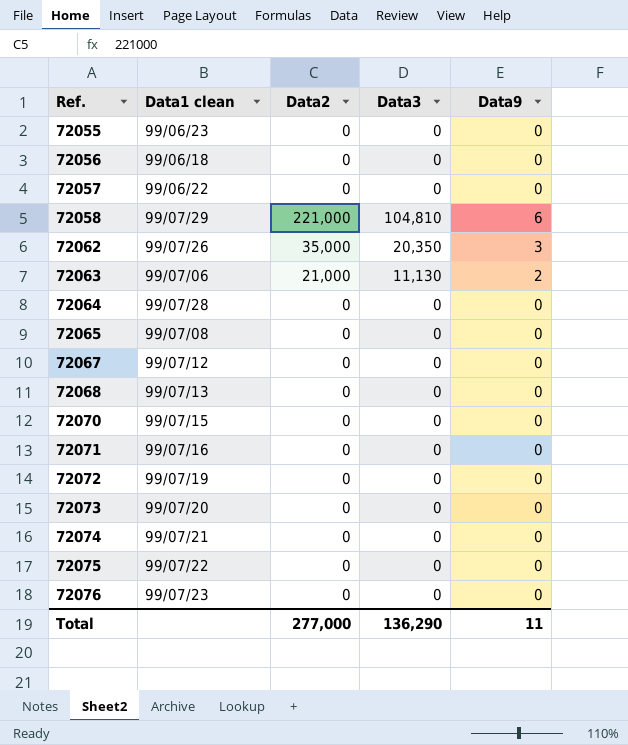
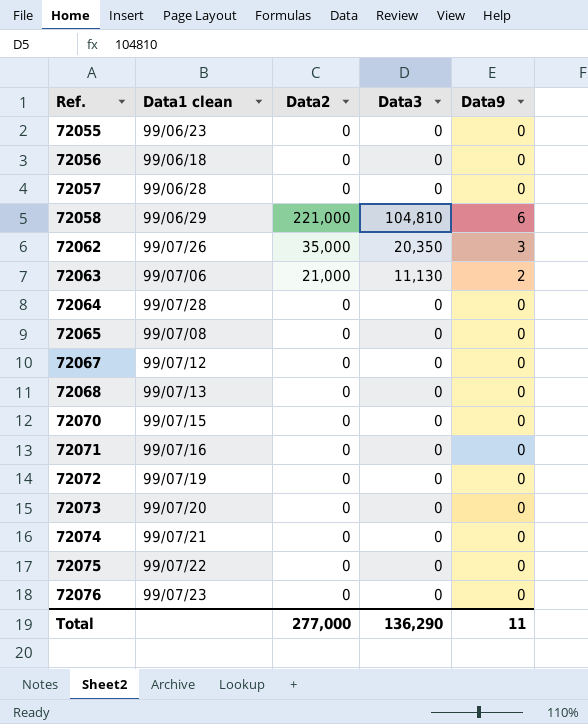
72057 | Data1 clean: 99/06/22 -> 99/06/28
72058 | Data1 clean: 99/07/29 -> 99/06/29

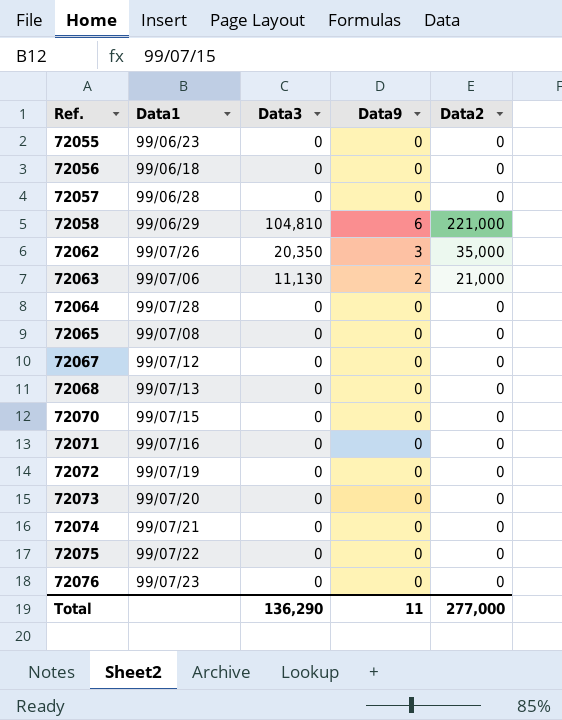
column name: Data1 clean -> Data1
column Data2 | position: 3 -> 5

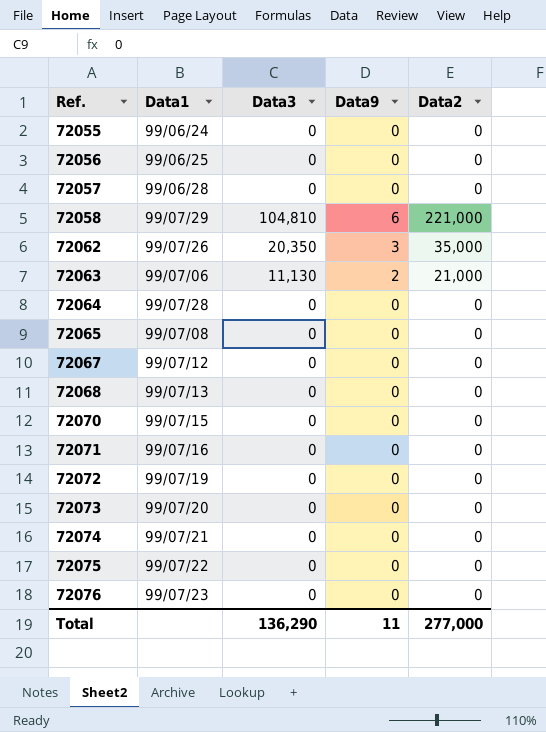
72055 | Data1: 99/06/23 -> 99/06/24
72056 | Data1: 99/06/18 -> 99/06/25
72058 | Data1: 99/06/29 -> 99/07/29

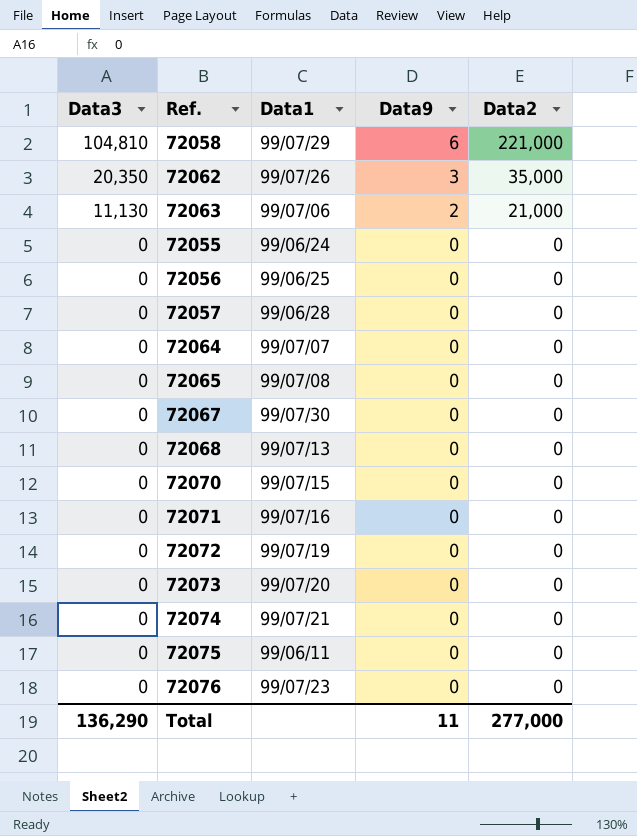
row order: Ref. ascending -> Data3 descending
column Data3 | position: 3 -> 1
72064 | Data1: 99/07/28 -> 99/07/07
72067 | Data1: 99/07/12 -> 99/07/30
72075 | Data1: 99/07/22 -> 99/06/11

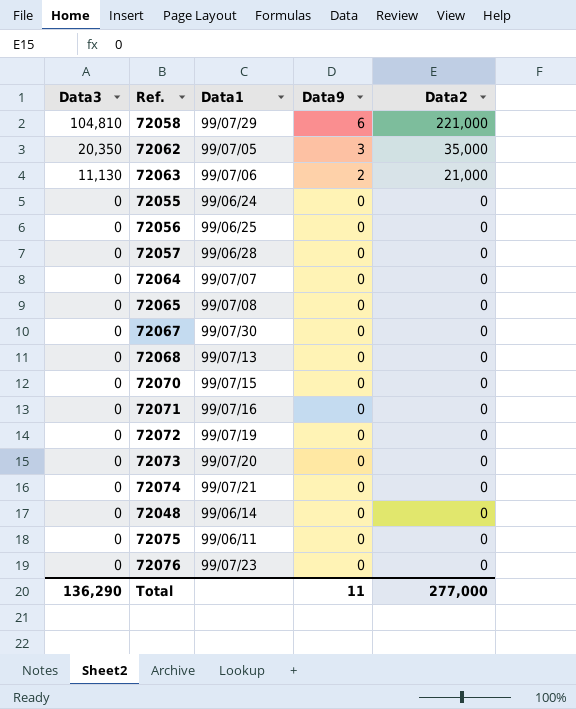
72062 | Data1: 99/07/26 -> 99/07/05
row 72048: none -> 0 | 99/06/14 | 0 | 0

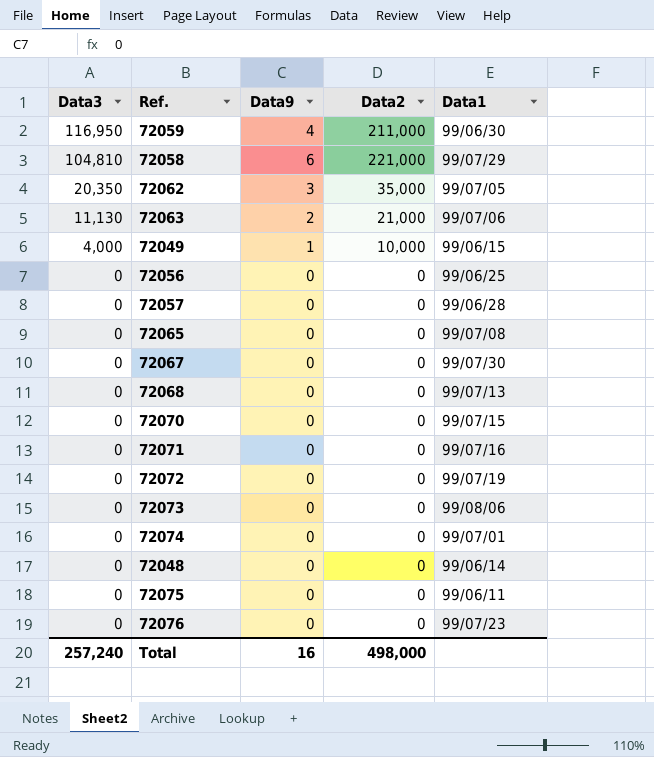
column Data1 | position: 3 -> 5
row 72055: 0 | 99/06/24 | 0 | 0 -> none
row 72064: 0 | 99/07/07 | 0 | 0 -> none
row 72059: none -> 116,950 | 4 | 211,000 | 99/06/30
row 72049: none -> 4,000 | 1 | 10,000 | 99/06/15
72073 | Data1: 99/07/20 -> 99/08/06
72074 | Data1: 99/07/21 -> 99/07/01
Total | Data3: 136,290 -> 257,240
Total | Data9: 11 -> 16
Total | Data2: 277,000 -> 498,000

